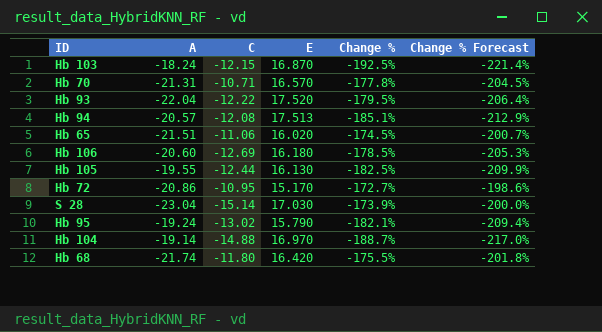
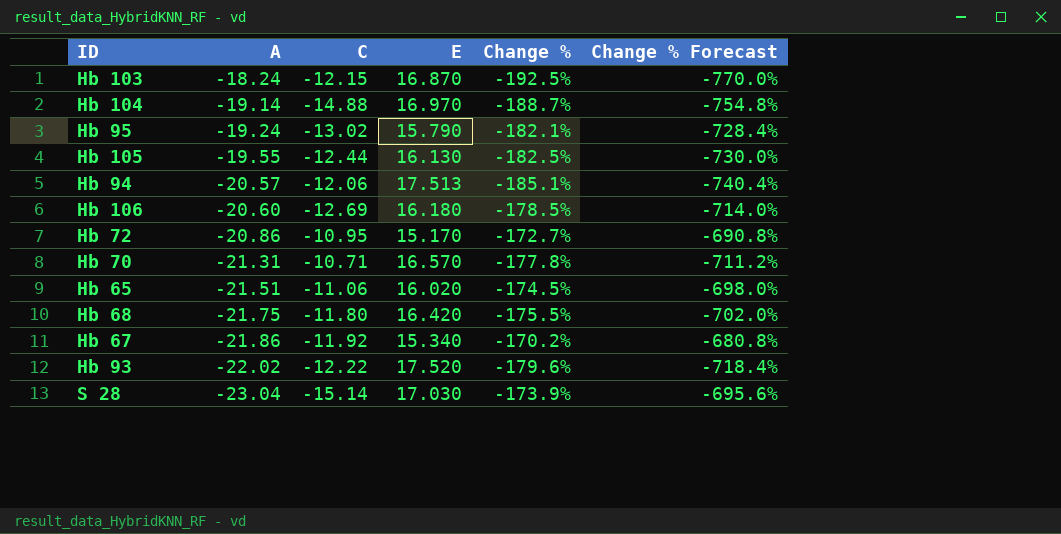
row order: none -> A descending
column Change % Forecast | formula: [Change %] * 1.15 -> [Change %] * 4
Hb 94 | C: -12.08 -> -12.06
Hb 68 | A: -21.74 -> -21.75
row Hb 67: none -> -21.86 | -11.92 | 15.340 | -170.2% | -680.8%
Hb 93 | A: -22.04 -> -22.02
Hb 93 | Change %: -179.5% -> -179.6%

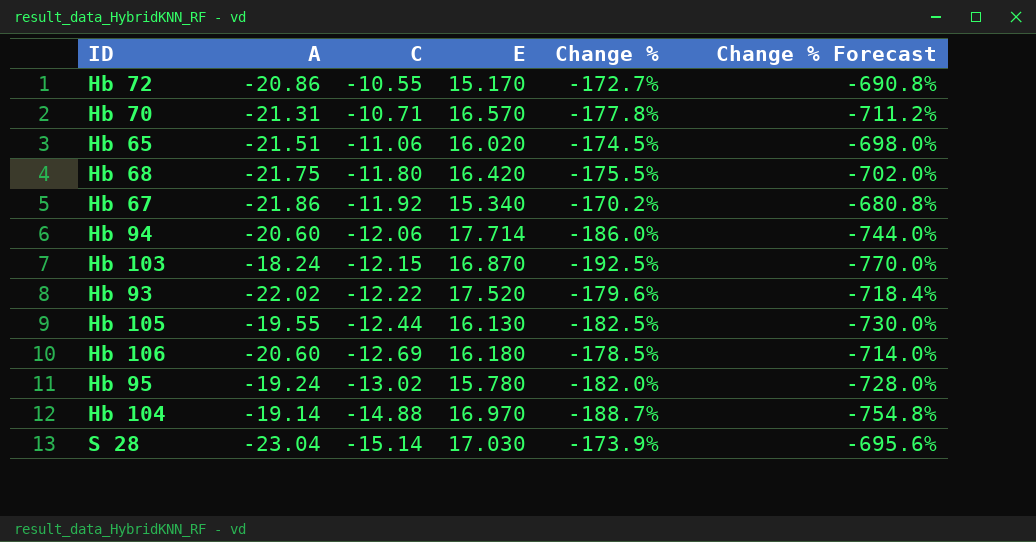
row order: A descending -> C descending
Hb 72 | C: -10.95 -> -10.55
Hb 94 | A: -20.57 -> -20.60
Hb 94 | E: 17.513 -> 17.714
Hb 94 | Change %: -185.1% -> -186.0%
Hb 94 | Change % Forecast: -740.4% -> -744.0%
Hb 95 | E: 15.790 -> 15.780
Hb 95 | Change %: -182.1% -> -182.0%
Hb 95 | Change % Forecast: -728.4% -> -728.0%

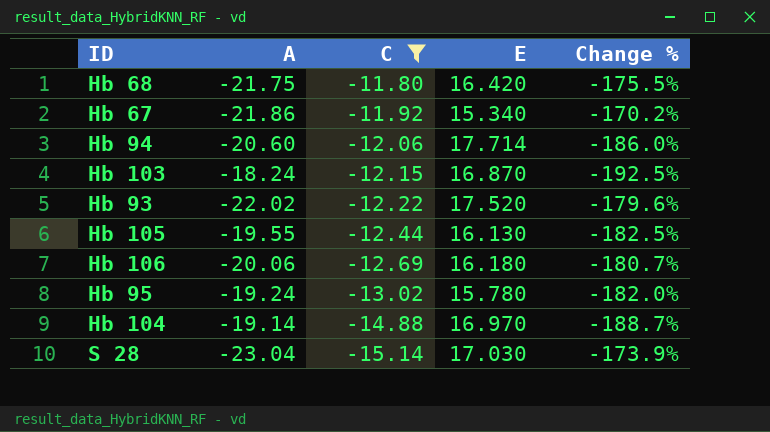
filter: none -> C <= -11.80
column Change % Forecast | formula: [Change %] * 4 -> none
Hb 106 | A: -20.60 -> -20.06
Hb 106 | Change %: -178.5% -> -180.7%

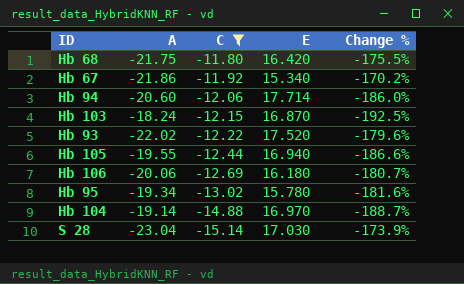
Hb 105 | E: 16.130 -> 16.940
Hb 105 | Change %: -182.5% -> -186.6%
Hb 95 | A: -19.24 -> -19.34
Hb 95 | Change %: -182.0% -> -181.6%

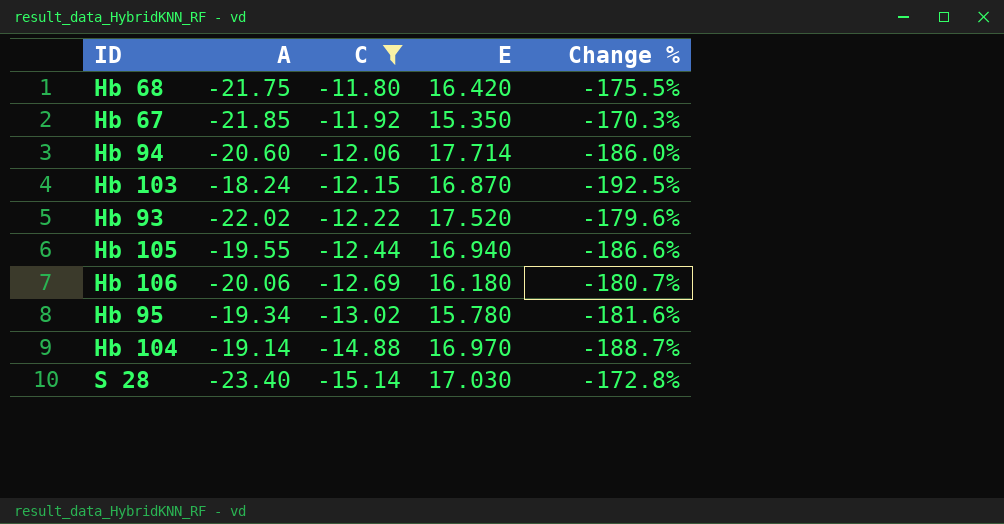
Hb 67 | A: -21.86 -> -21.85
Hb 67 | E: 15.340 -> 15.350
Hb 67 | Change %: -170.2% -> -170.3%
S 28 | A: -23.04 -> -23.40
S 28 | Change %: -173.9% -> -172.8%

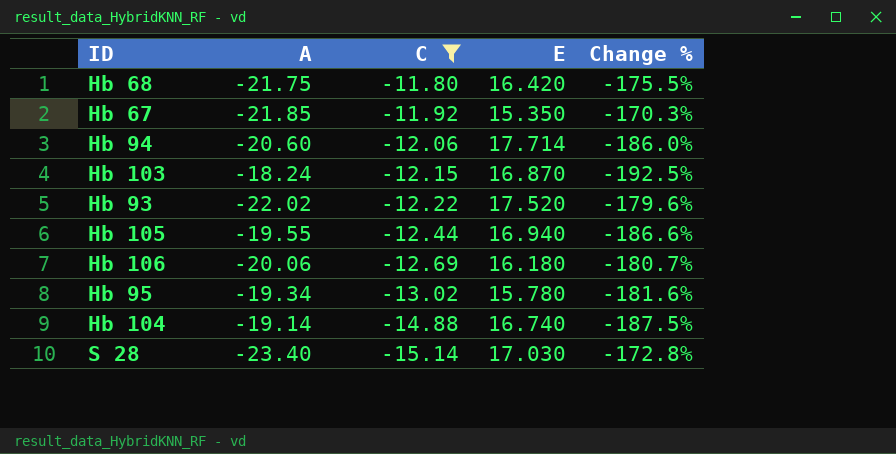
Hb 104 | E: 16.970 -> 16.740
Hb 104 | Change %: -188.7% -> -187.5%

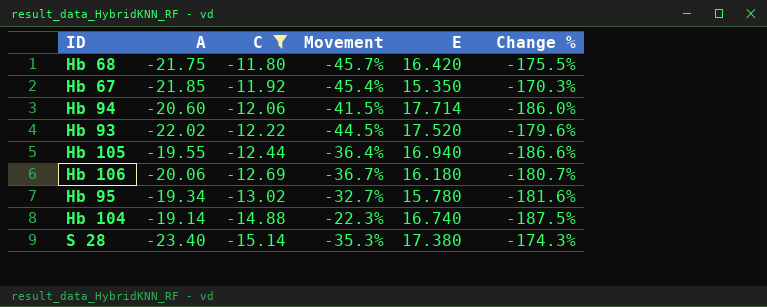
column Movement | formula: none -> ([C] - [A]) / [A]
row Hb 103: -18.24 | -12.15 | 16.870 | -192.5% -> none
S 28 | E: 17.030 -> 17.380
S 28 | Change %: -172.8% -> -174.3%

